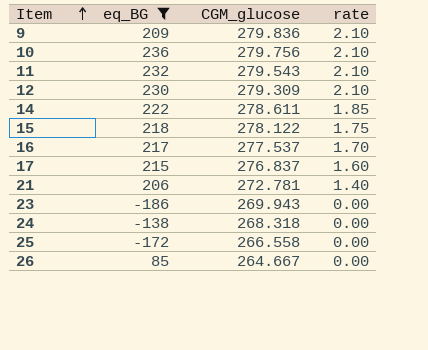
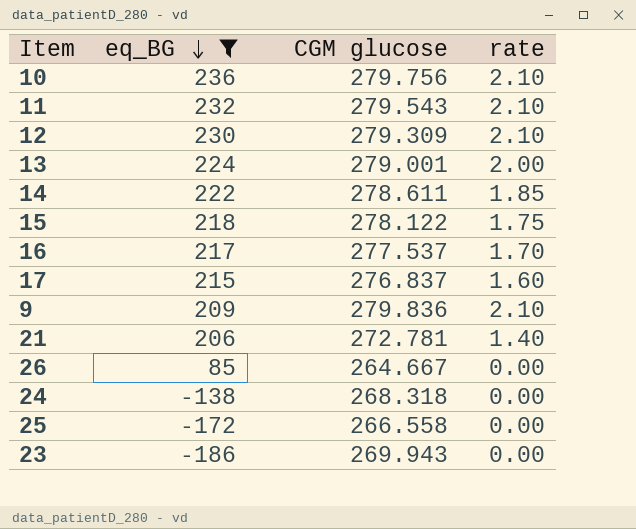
row order: Item ascending -> eq_BG descending
column name: CGM_glucose -> CGM glucose
row 13: none -> 224 | 279.001 | 2.00

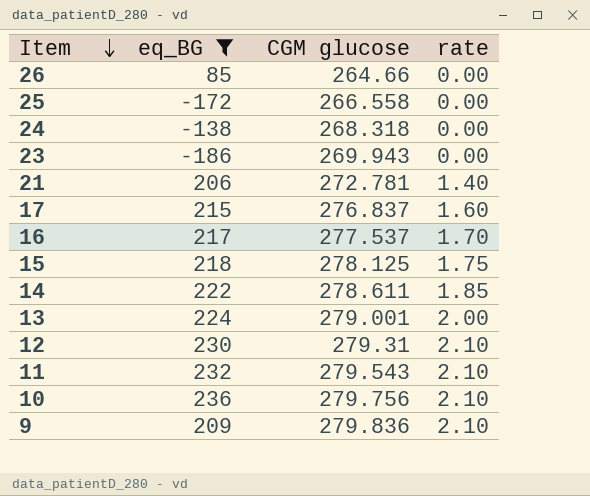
row order: eq_BG descending -> Item descending
26 | CGM glucose: 264.667 -> 264.66
15 | CGM glucose: 278.122 -> 278.125
12 | CGM glucose: 279.309 -> 279.31

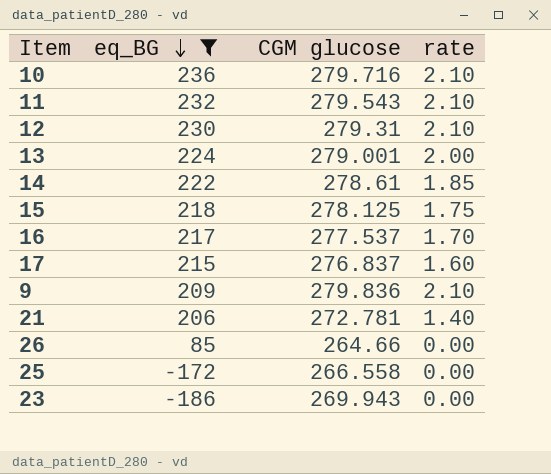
row order: Item descending -> eq_BG descending
row 24: -138 | 268.318 | 0.00 -> none
10 | CGM glucose: 279.756 -> 279.716
14 | CGM glucose: 278.611 -> 278.61

